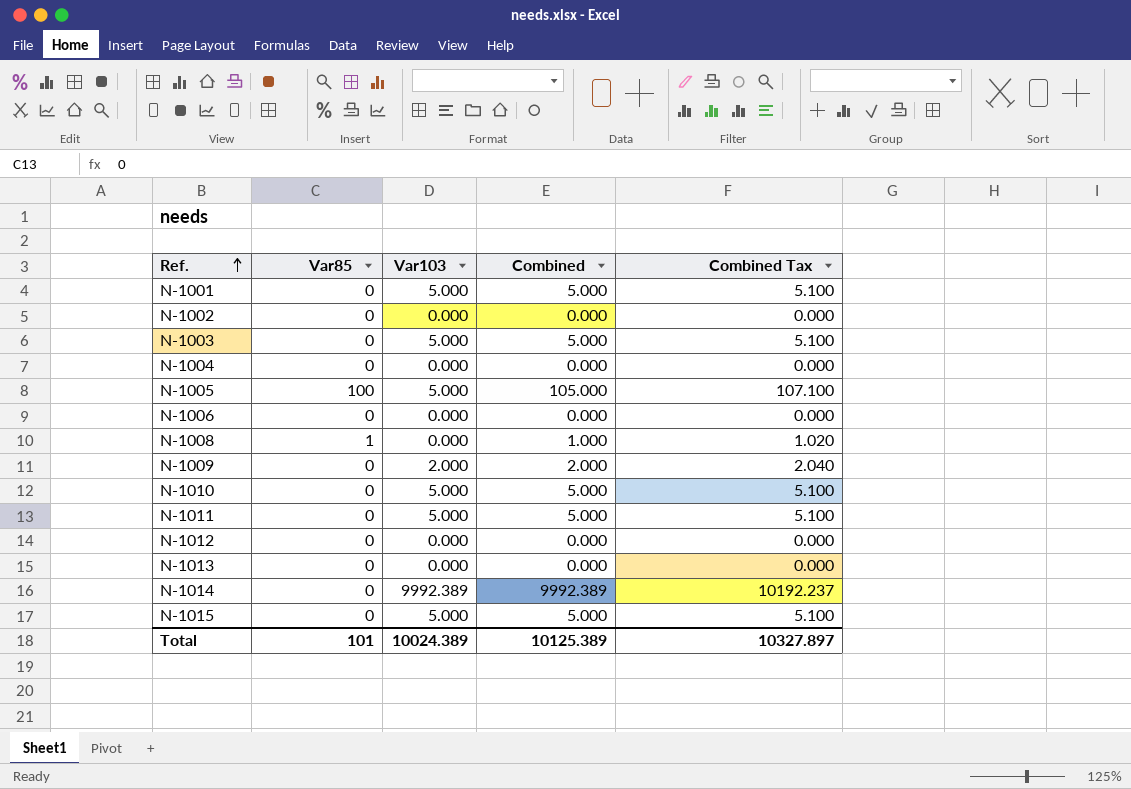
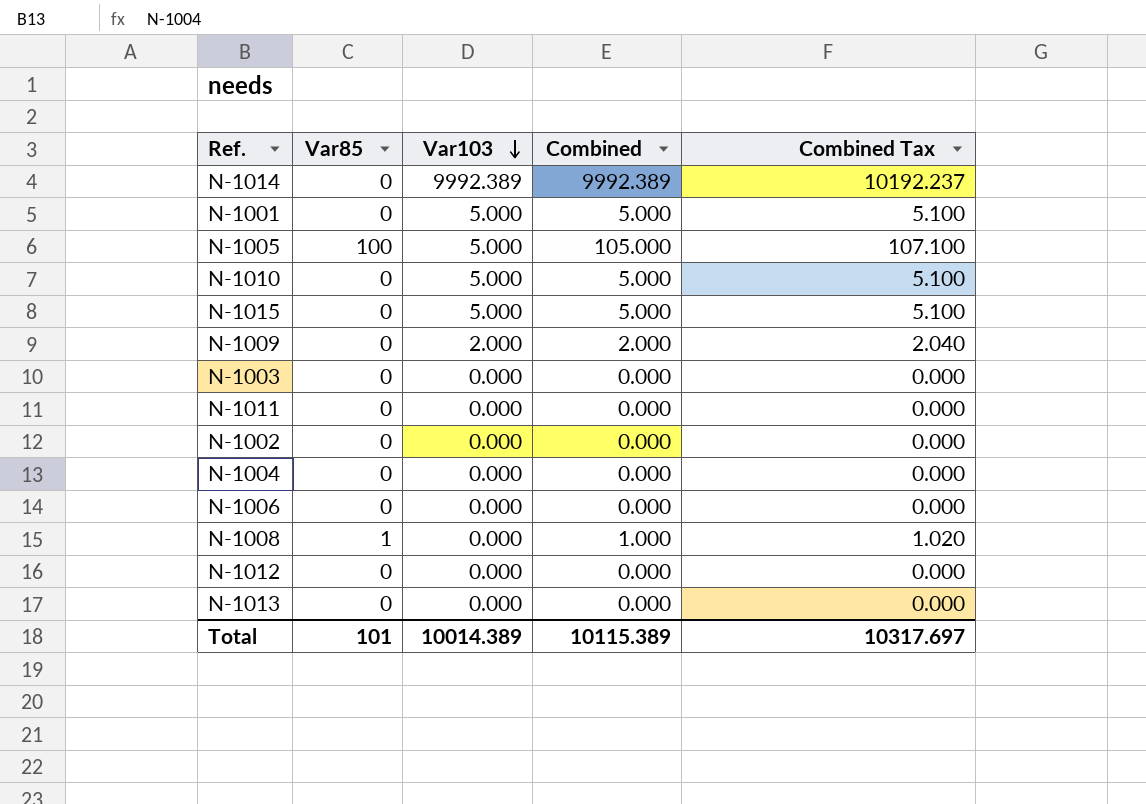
row order: Ref. ascending -> Var103 descending
N-1003 | Var103: 5.000 -> 0.000
N-1003 | Combined: 5.000 -> 0.000
N-1003 | Combined Tax: 5.100 -> 0.000
N-1011 | Var103: 5.000 -> 0.000
N-1011 | Combined: 5.000 -> 0.000
N-1011 | Combined Tax: 5.100 -> 0.000
Total | Var103: 10024.389 -> 10014.389
Total | Combined: 10125.389 -> 10115.389
Total | Combined Tax: 10327.897 -> 10317.697

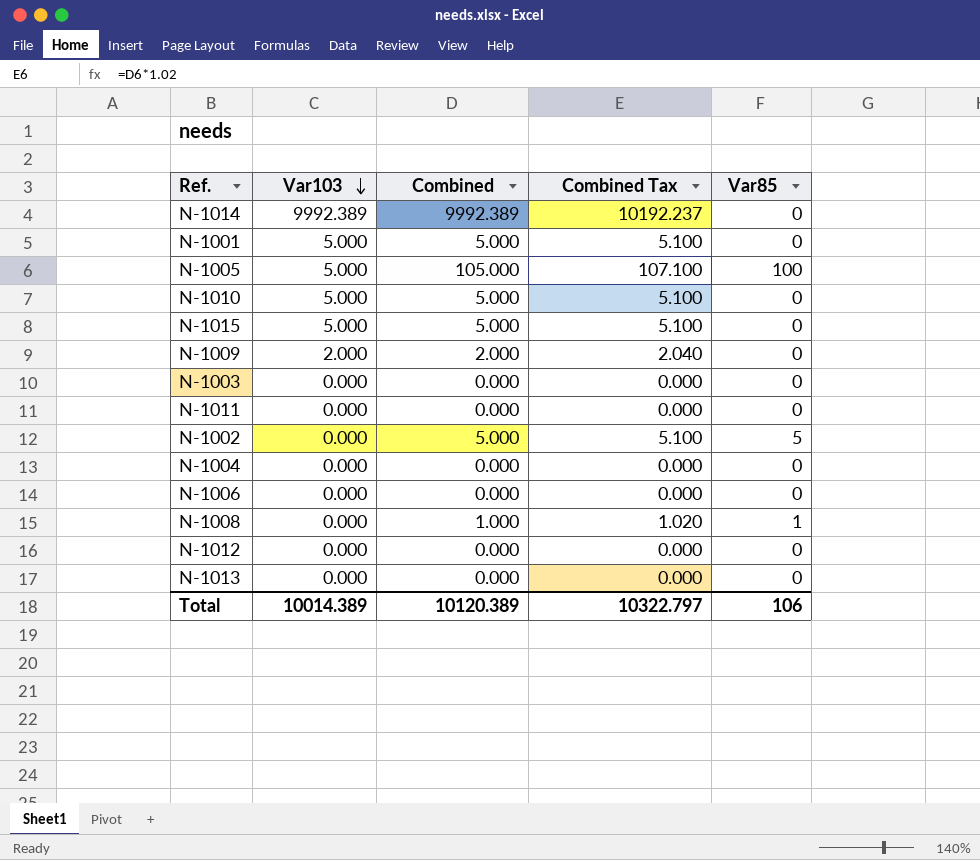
column Var85 | position: 2 -> 5
N-1002 | Combined: 0.000 -> 5.000
N-1002 | Combined Tax: 0.000 -> 5.100
N-1002 | Var85: 0 -> 5
Total | Combined: 10115.389 -> 10120.389
Total | Combined Tax: 10317.697 -> 10322.797
Total | Var85: 101 -> 106

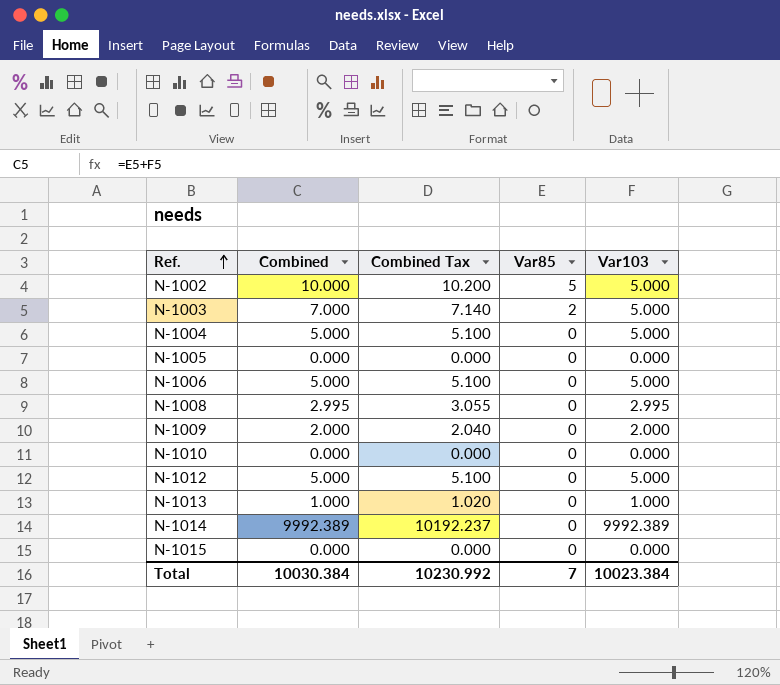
row order: Var103 descending -> Ref. ascending
column Var103 | position: 2 -> 5
row N-1001: 5.000 | 5.000 | 5.100 | 0 -> none
row N-1011: 0.000 | 0.000 | 0.000 | 0 -> none
N-1002 | Combined: 5.000 -> 10.000
N-1002 | Combined Tax: 5.100 -> 10.200
N-1002 | Var103: 0.000 -> 5.000
N-1003 | Combined: 0.000 -> 7.000
N-1003 | Combined Tax: 0.000 -> 7.140
N-1003 | Var85: 0 -> 2
N-1003 | Var103: 0.000 -> 5.000
N-1004 | Combined: 0.000 -> 5.000
N-1004 | Combined Tax: 0.000 -> 5.100
N-1004 | Var103: 0.000 -> 5.000
N-1005 | Combined: 105.000 -> 0.000
N-1005 | Combined Tax: 107.100 -> 0.000
N-1005 | Var85: 100 -> 0
N-1005 | Var103: 5.000 -> 0.000
N-1006 | Combined: 0.000 -> 5.000
N-1006 | Combined Tax: 0.000 -> 5.100
N-1006 | Var103: 0.000 -> 5.000
N-1008 | Combined: 1.000 -> 2.995
N-1008 | Combined Tax: 1.020 -> 3.055
N-1008 | Var85: 1 -> 0
N-1008 | Var103: 0.000 -> 2.995
N-1010 | Combined: 5.000 -> 0.000
N-1010 | Combined Tax: 5.100 -> 0.000
N-1010 | Var103: 5.000 -> 0.000
N-1012 | Combined: 0.000 -> 5.000
N-1012 | Combined Tax: 0.000 -> 5.100
N-1012 | Var103: 0.000 -> 5.000
N-1013 | Combined: 0.000 -> 1.000
N-1013 | Combined Tax: 0.000 -> 1.020
N-1013 | Var103: 0.000 -> 1.000
N-1015 | Combined: 5.000 -> 0.000
N-1015 | Combined Tax: 5.100 -> 0.000
N-1015 | Var103: 5.000 -> 0.000
Total | Combined: 10120.389 -> 10030.384
Total | Combined Tax: 10322.797 -> 10230.992
Total | Var85: 106 -> 7
Total | Var103: 10014.389 -> 10023.384

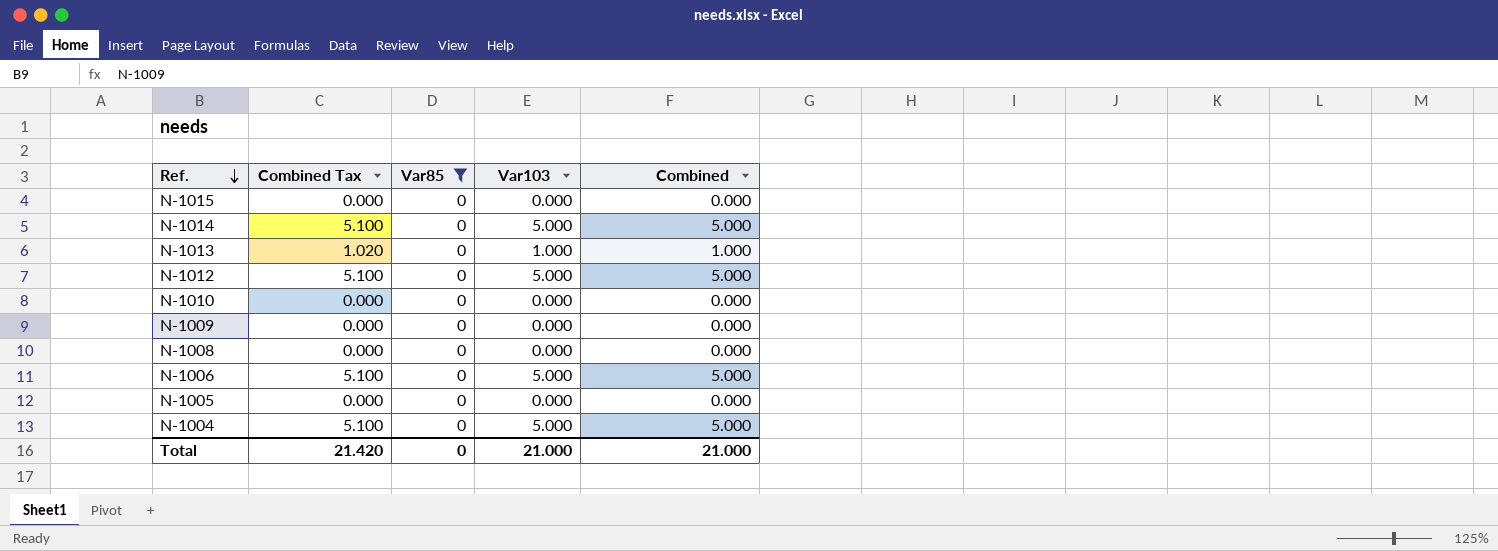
filter: none -> Var85 = 0
row order: Ref. ascending -> Ref. descending
column Combined | position: 2 -> 5
N-1014 | Combined Tax: 10192.237 -> 5.100
N-1014 | Var103: 9992.389 -> 5.000
N-1014 | Combined: 9992.389 -> 5.000
N-1009 | Combined Tax: 2.040 -> 0.000
N-1009 | Var103: 2.000 -> 0.000
N-1009 | Combined: 2.000 -> 0.000
N-1008 | Combined Tax: 3.055 -> 0.000
N-1008 | Var103: 2.995 -> 0.000
N-1008 | Combined: 2.995 -> 0.000
Total | Combined Tax: 10230.992 -> 21.420
Total | Var85: 7 -> 0
Total | Var103: 10023.384 -> 21.000
Total | Combined: 10030.384 -> 21.000

